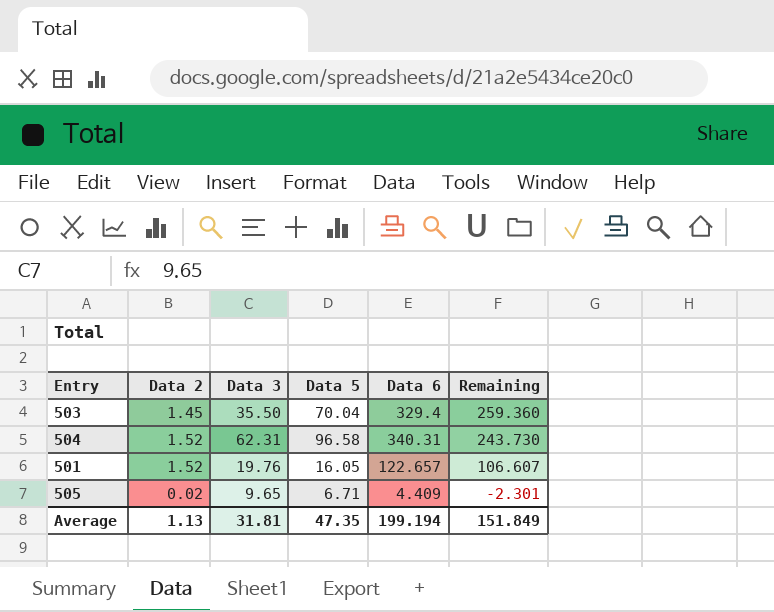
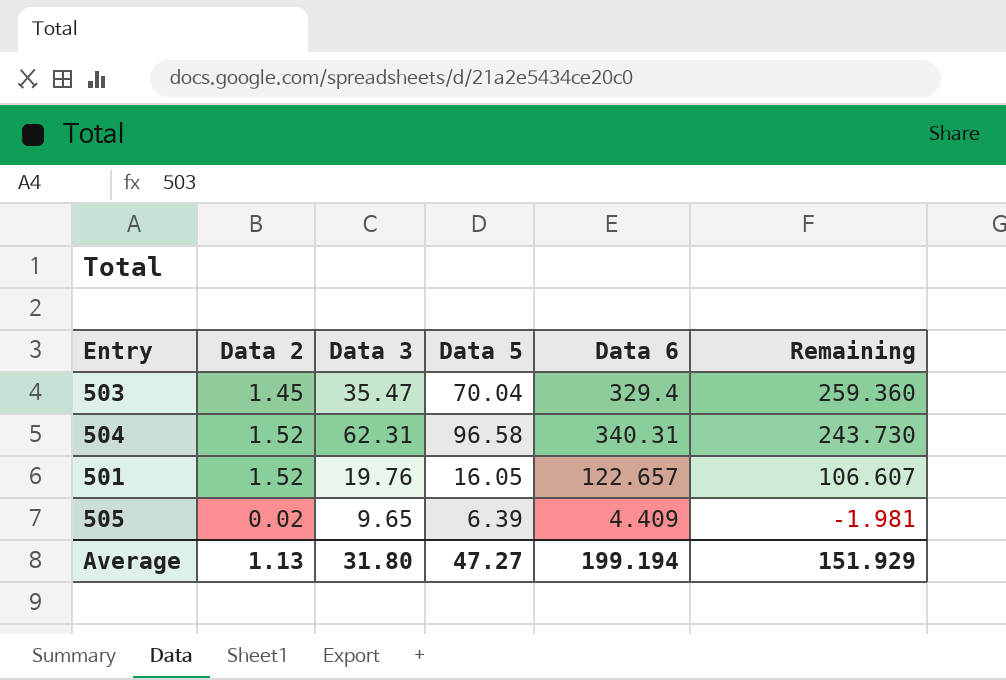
503 | Data 3: 35.50 -> 35.47
505 | Data 5: 6.71 -> 6.39
505 | Remaining: -2.301 -> -1.981
Average | Data 3: 31.81 -> 31.80
Average | Data 5: 47.35 -> 47.27
Average | Remaining: 151.849 -> 151.929

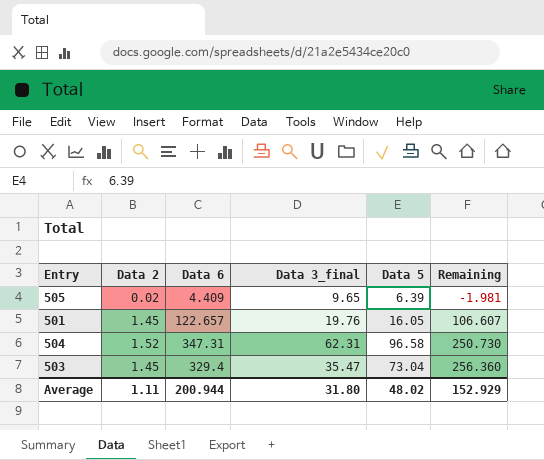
row order: Remaining descending -> Remaining ascending
column Data 6 | position: 5 -> 3
column name: Data 3 -> Data 3_final
501 | Data 2: 1.52 -> 1.45
504 | Data 6: 340.31 -> 347.31
504 | Remaining: 243.730 -> 250.730
503 | Data 5: 70.04 -> 73.04
503 | Remaining: 259.360 -> 256.360
Average | Data 2: 1.13 -> 1.11
Average | Data 6: 199.194 -> 200.944
Average | Data 5: 47.27 -> 48.02
Average | Remaining: 151.929 -> 152.929

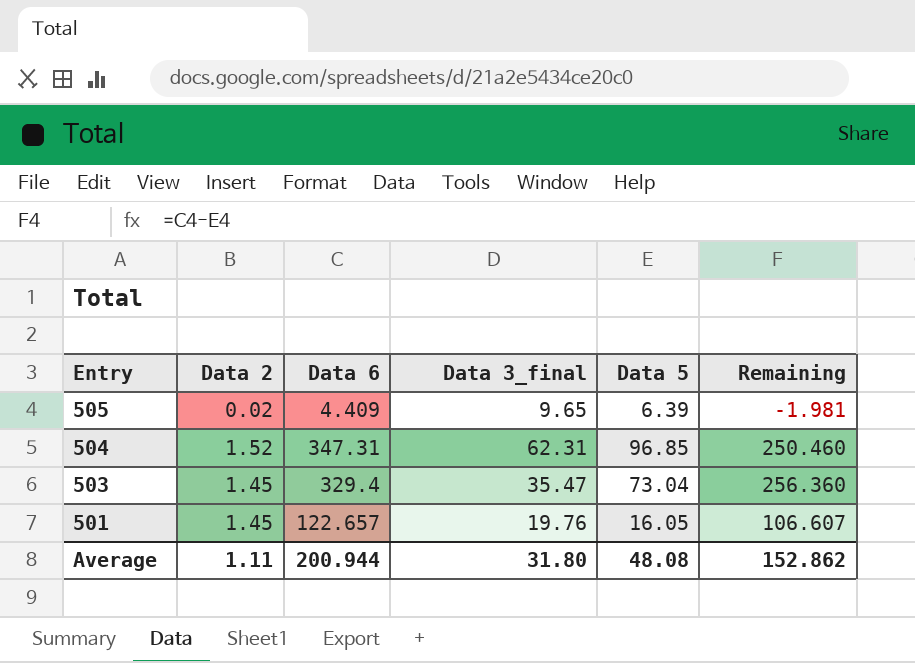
row order: Remaining ascending -> Entry descending
504 | Data 5: 96.58 -> 96.85
504 | Remaining: 250.730 -> 250.460
Average | Data 5: 48.02 -> 48.08
Average | Remaining: 152.929 -> 152.862

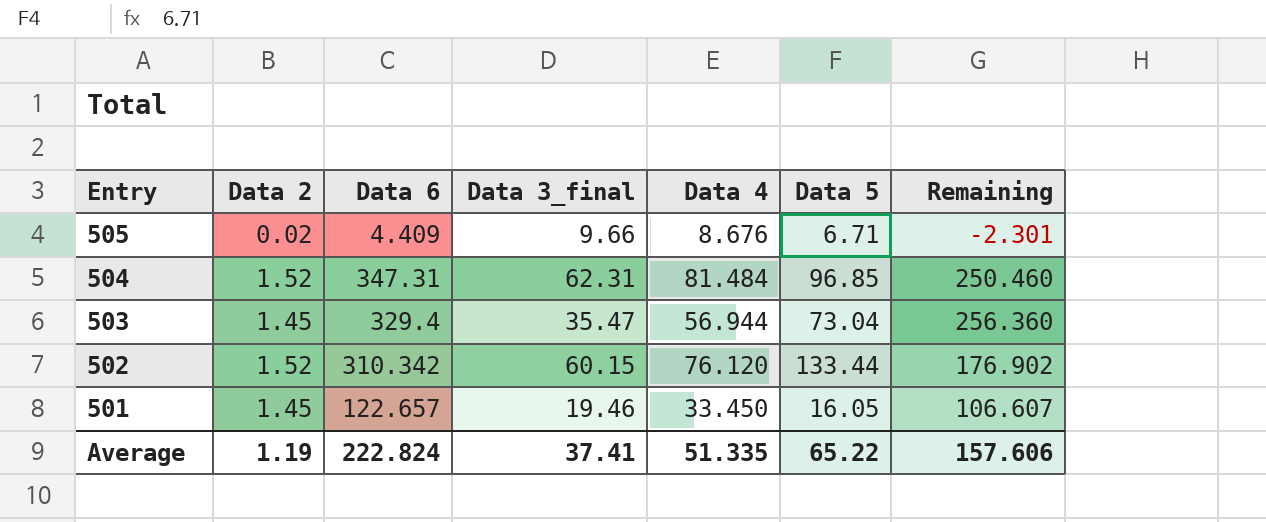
column Data 4 | position: none -> 5
505 | Data 3_final: 9.65 -> 9.66
505 | Data 5: 6.39 -> 6.71
505 | Remaining: -1.981 -> -2.301
row 502: none -> 1.52 | 310.342 | 60.15 | 76.120 | 133.44 | 176.902
501 | Data 3_final: 19.76 -> 19.46
Average | Data 2: 1.11 -> 1.19
Average | Data 6: 200.944 -> 222.824
Average | Data 3_final: 31.80 -> 37.41
Average | Data 5: 48.08 -> 65.22
Average | Remaining: 152.862 -> 157.606

